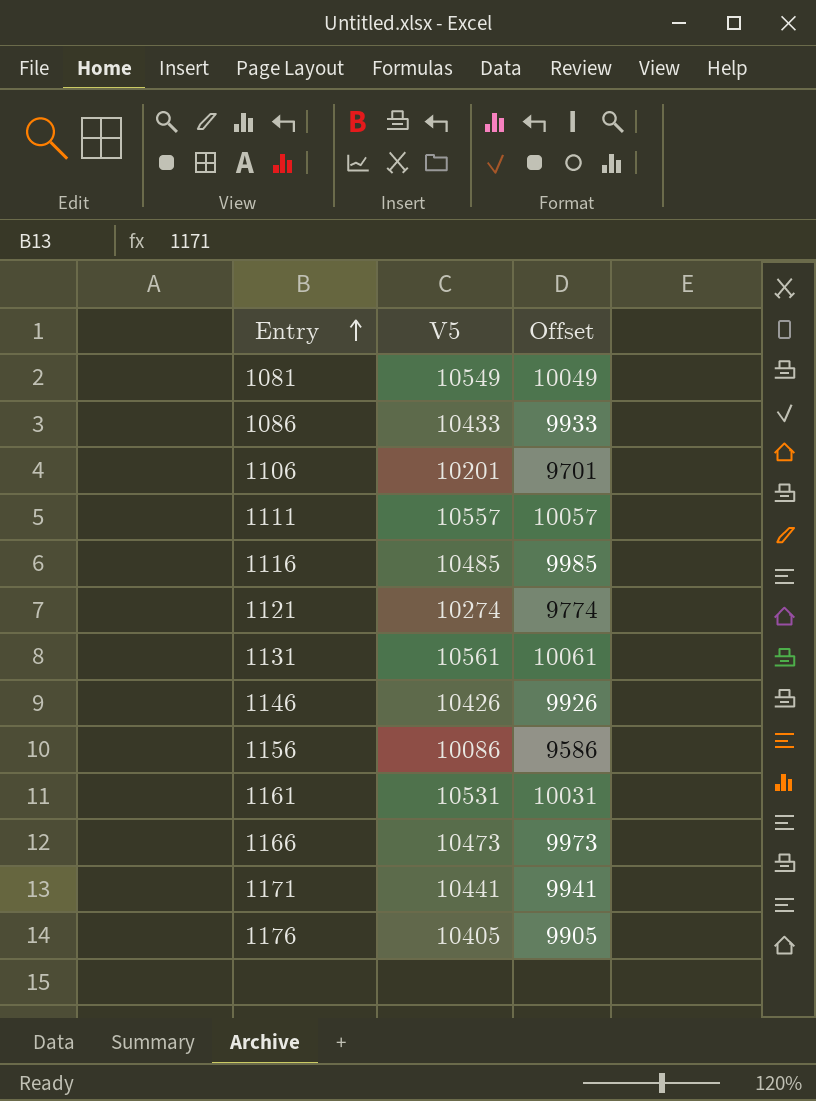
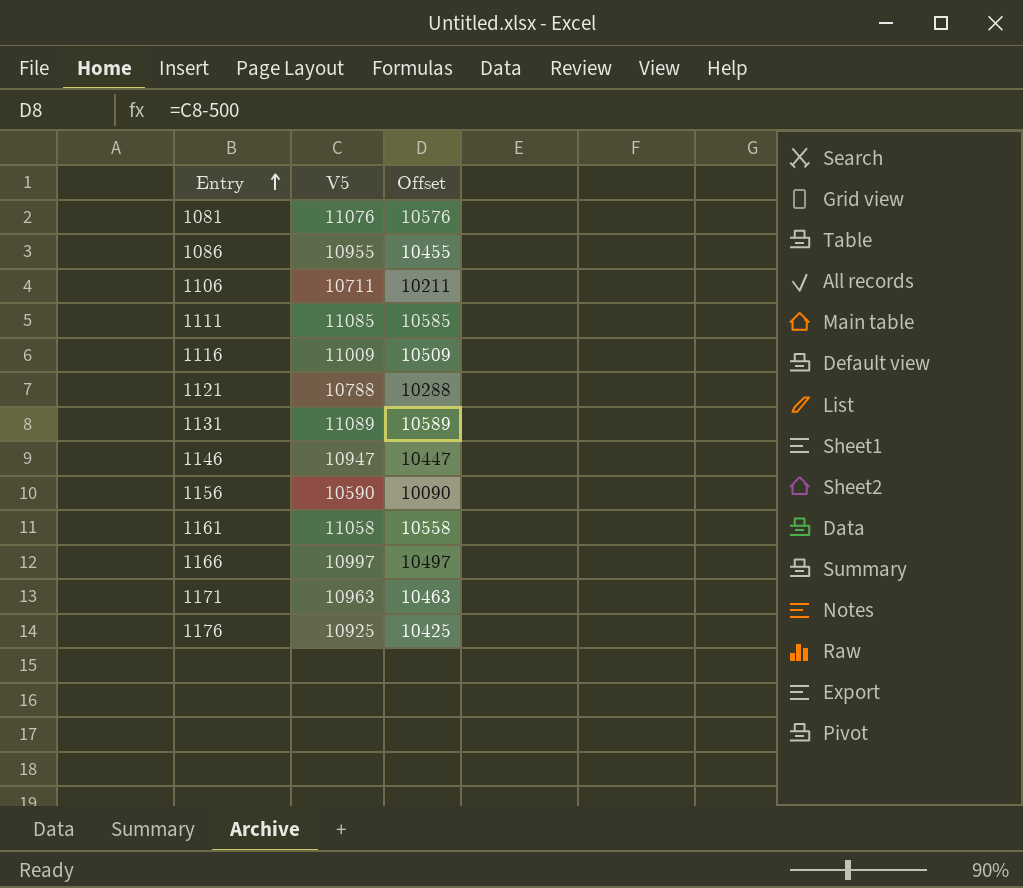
1081 | V5: 10549 -> 11076
1081 | Offset: 10049 -> 10576
1086 | V5: 10433 -> 10955
1086 | Offset: 9933 -> 10455
1106 | V5: 10201 -> 10711
1106 | Offset: 9701 -> 10211
1111 | V5: 10557 -> 11085
1111 | Offset: 10057 -> 10585
1116 | V5: 10485 -> 11009
1116 | Offset: 9985 -> 10509
1121 | V5: 10274 -> 10788
1121 | Offset: 9774 -> 10288
1131 | V5: 10561 -> 11089
1131 | Offset: 10061 -> 10589
1146 | V5: 10426 -> 10947
1146 | Offset: 9926 -> 10447
1156 | V5: 10086 -> 10590
1156 | Offset: 9586 -> 10090
1161 | V5: 10531 -> 11058
1161 | Offset: 10031 -> 10558
1166 | V5: 10473 -> 10997
1166 | Offset: 9973 -> 10497
1171 | V5: 10441 -> 10963
1171 | Offset: 9941 -> 10463
1176 | V5: 10405 -> 10925
1176 | Offset: 9905 -> 10425

